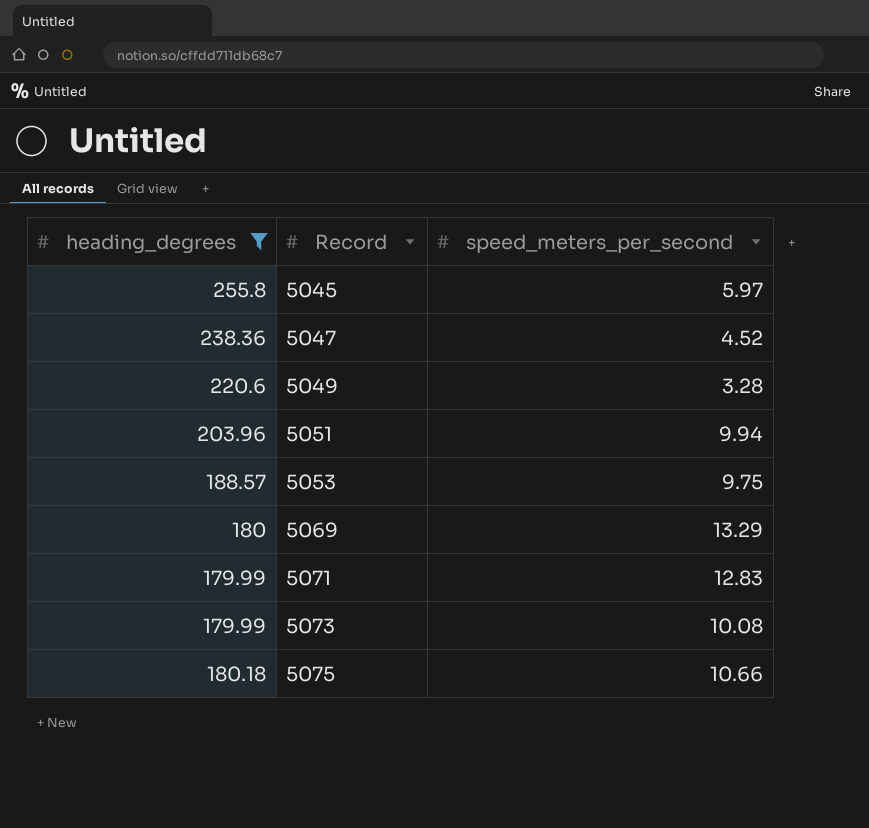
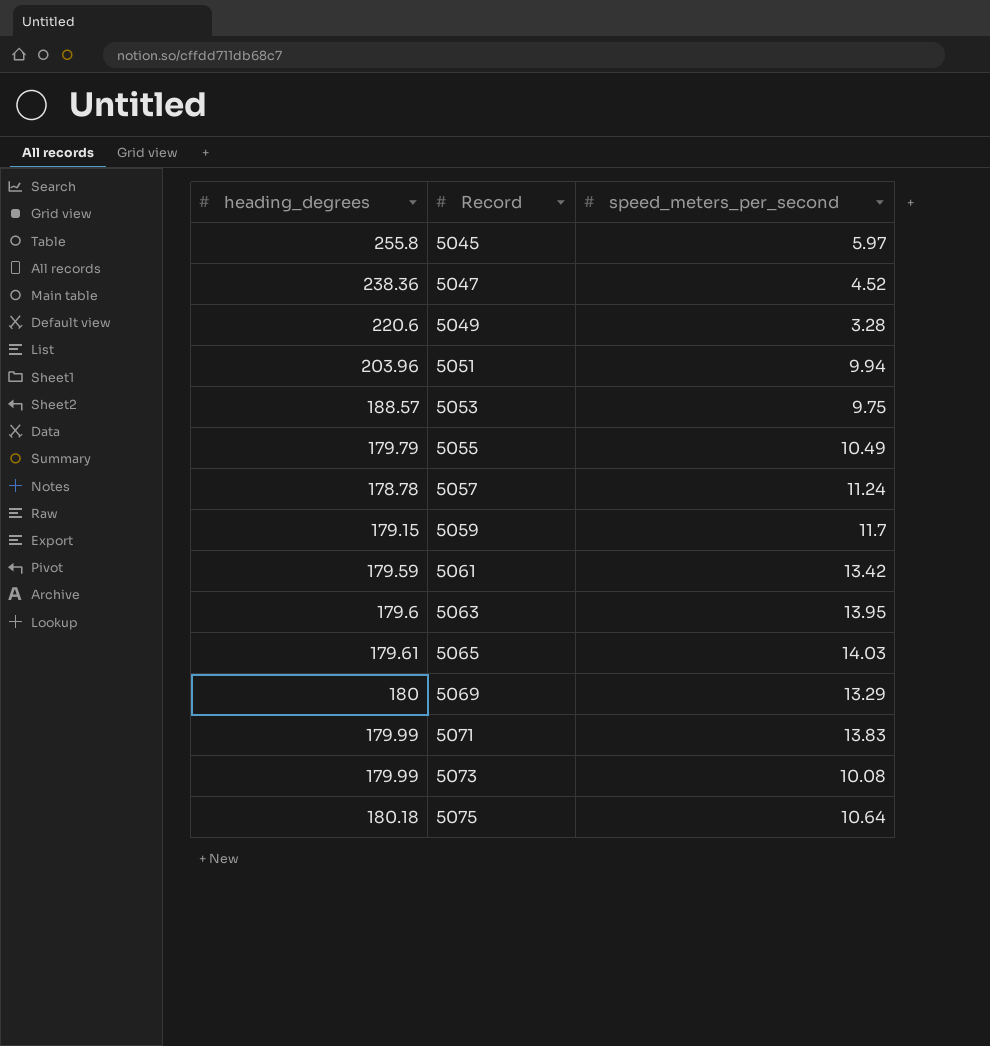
filter: heading_degrees >= 179.99 -> none
5071 | speed_meters_per_second: 12.83 -> 13.83
5075 | speed_meters_per_second: 10.66 -> 10.64

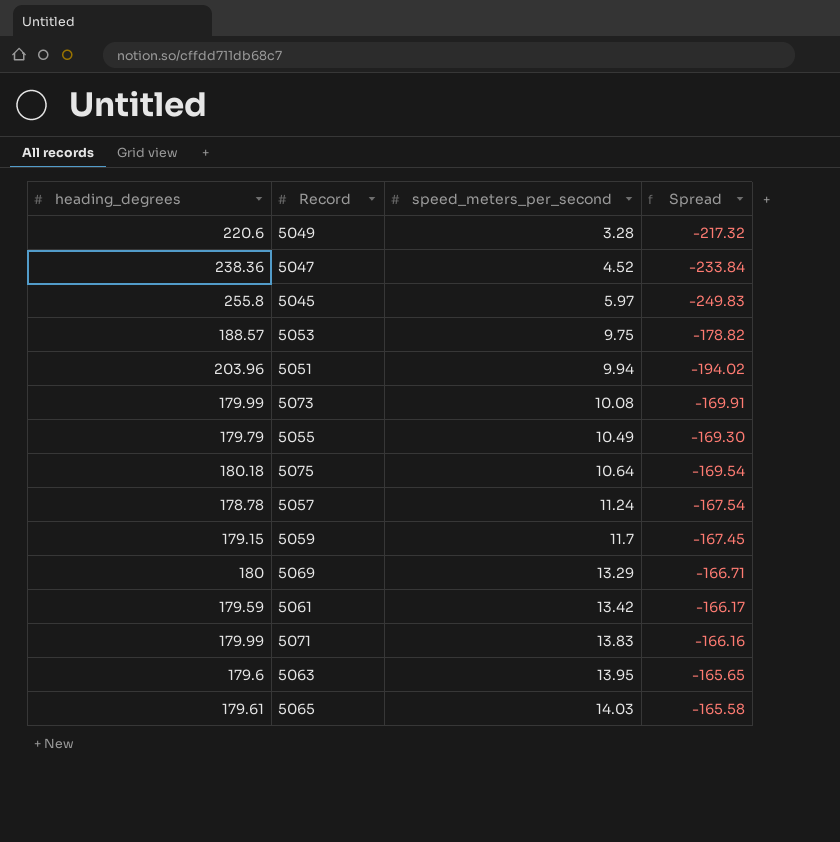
row order: Record ascending -> speed_meters_per_second ascending
column Spread | formula: none -> [speed_meters_per_second] - [heading_degrees]

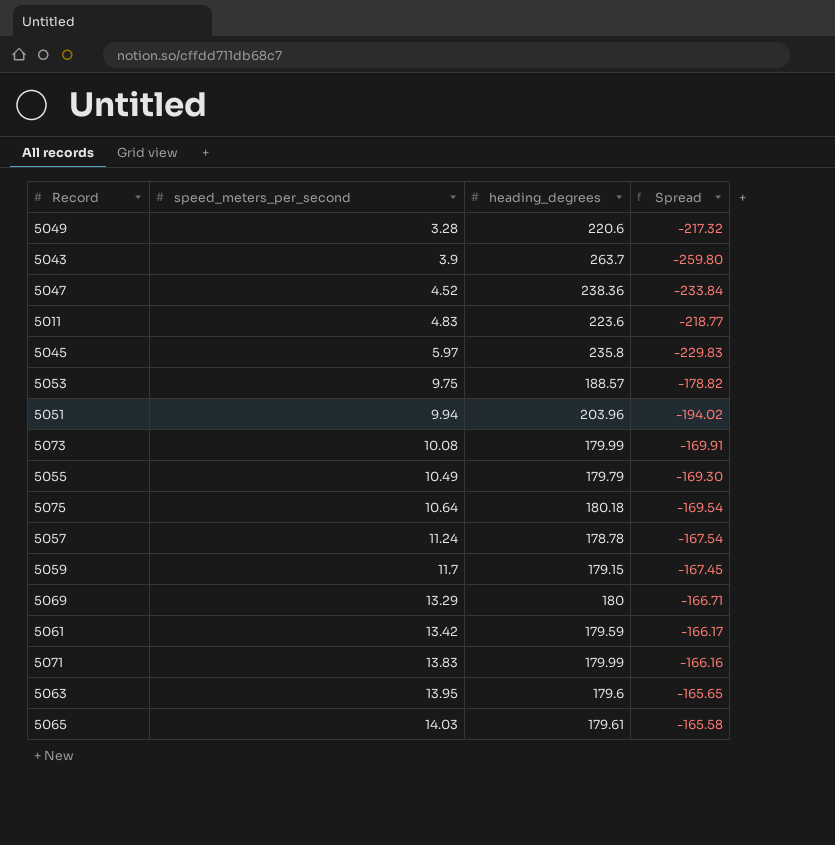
column heading_degrees | position: 1 -> 3
row 5043: none -> 3.9 | 263.7 | -259.80
row 5011: none -> 4.83 | 223.6 | -218.77
5045 | heading_degrees: 255.8 -> 235.8
5045 | Spread: -249.83 -> -229.83

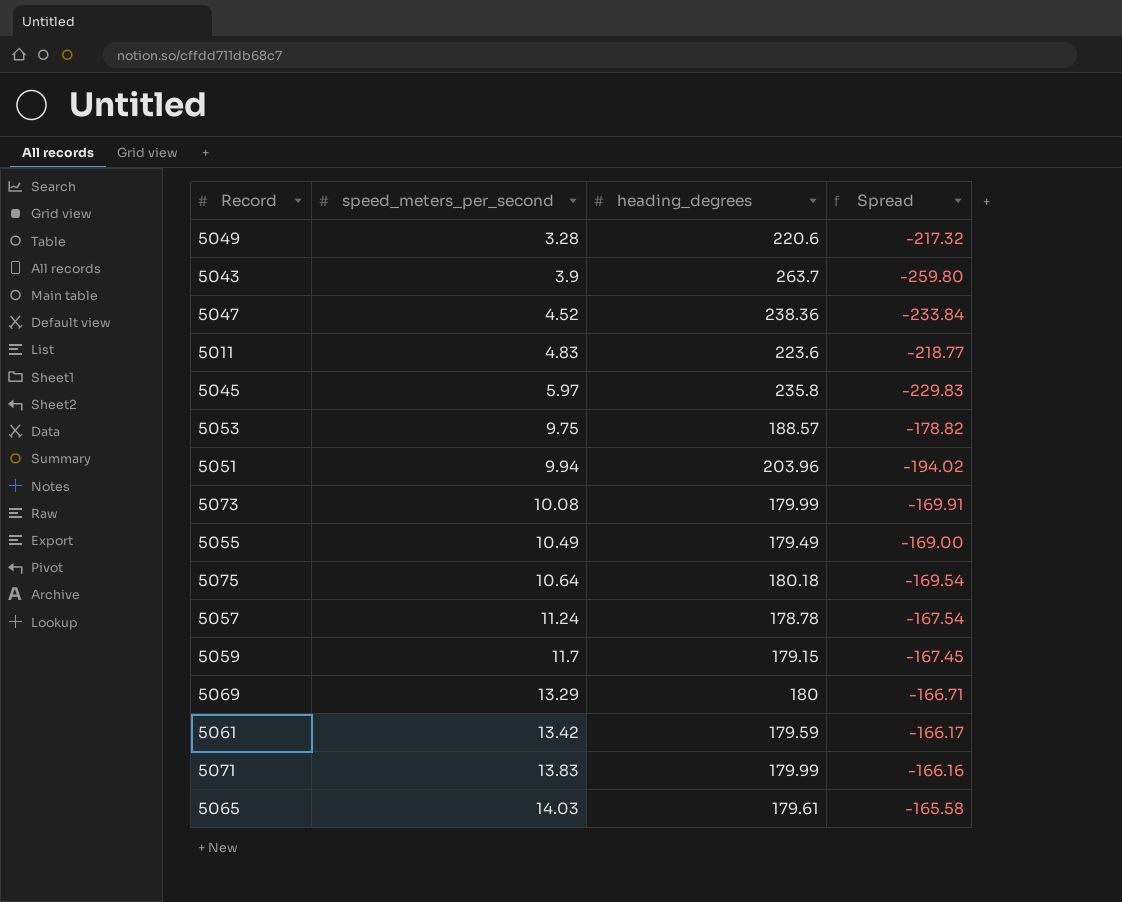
row 5063: 13.95 | 179.6 | -165.65 -> none
5055 | heading_degrees: 179.79 -> 179.49
5055 | Spread: -169.30 -> -169.00

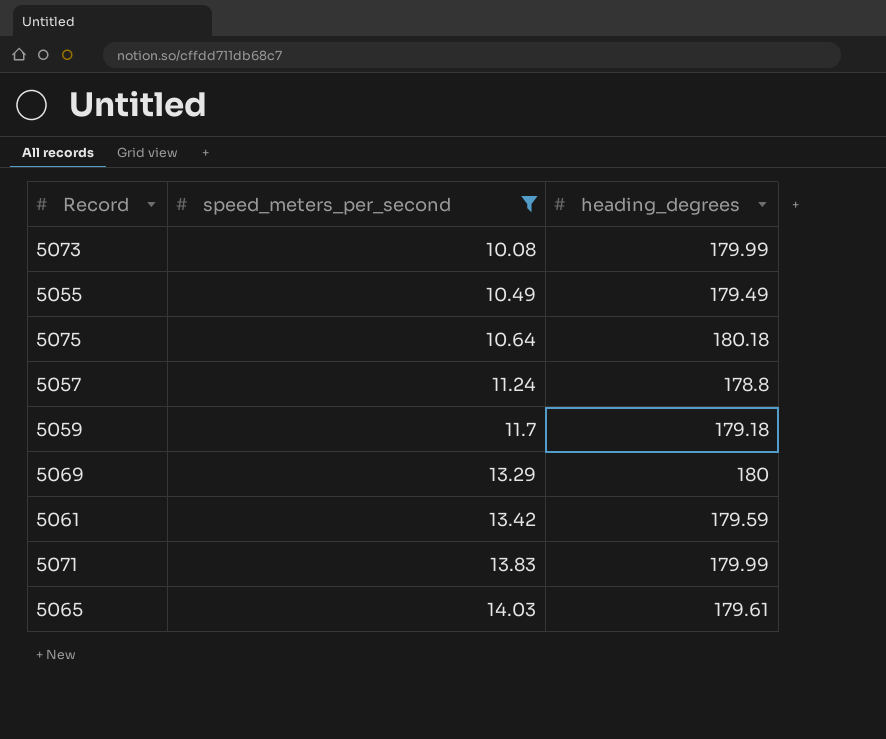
filter: none -> speed_meters_per_second >= 10.08
column Spread | formula: [speed_meters_per_second] - [heading_degrees] -> none
5057 | heading_degrees: 178.78 -> 178.8
5059 | heading_degrees: 179.15 -> 179.18

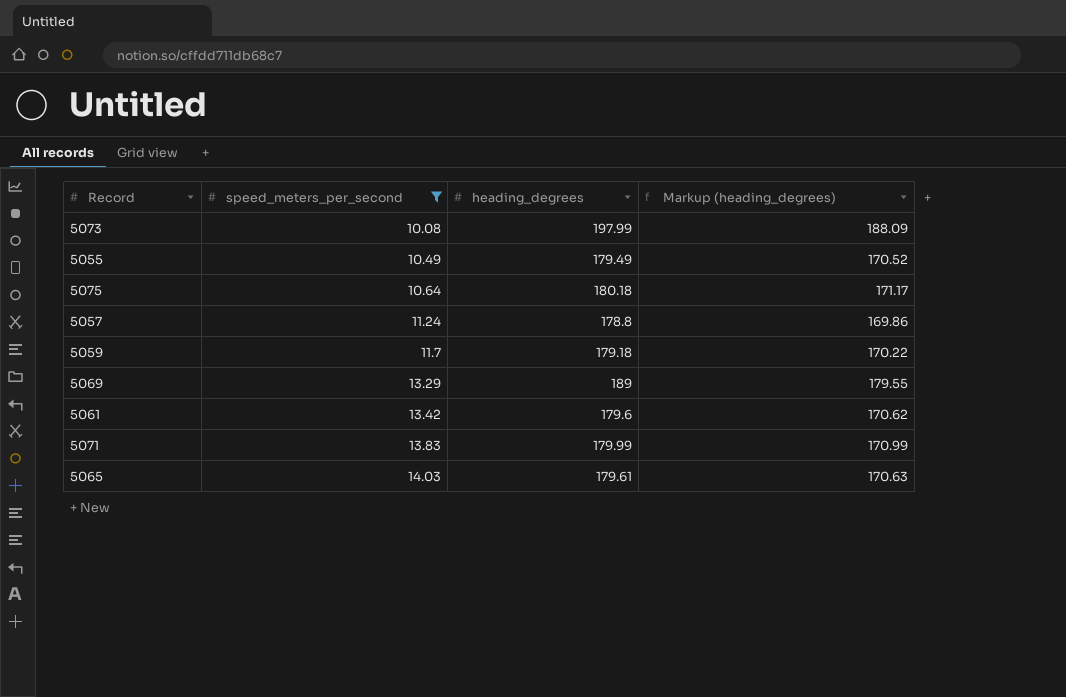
column Markup (heading_degrees) | formula: none -> [heading_degrees] * 0.95
5073 | heading_degrees: 179.99 -> 197.99
5069 | heading_degrees: 180 -> 189
5061 | heading_degrees: 179.59 -> 179.6

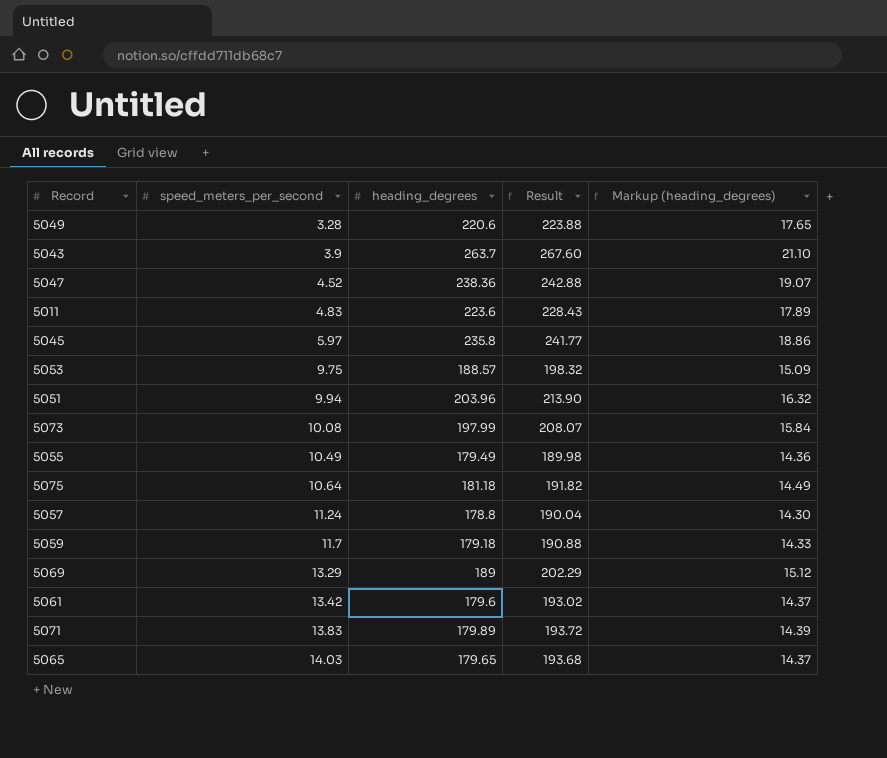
filter: speed_meters_per_second >= 10.08 -> none
column Result | formula: none -> [speed_meters_per_second] + [heading_degrees]
column Markup (heading_degrees) | formula: [heading_degrees] * 0.95 -> [heading_degrees] * 0.08
5075 | heading_degrees: 180.18 -> 181.18
5071 | heading_degrees: 179.99 -> 179.89
5065 | heading_degrees: 179.61 -> 179.65

